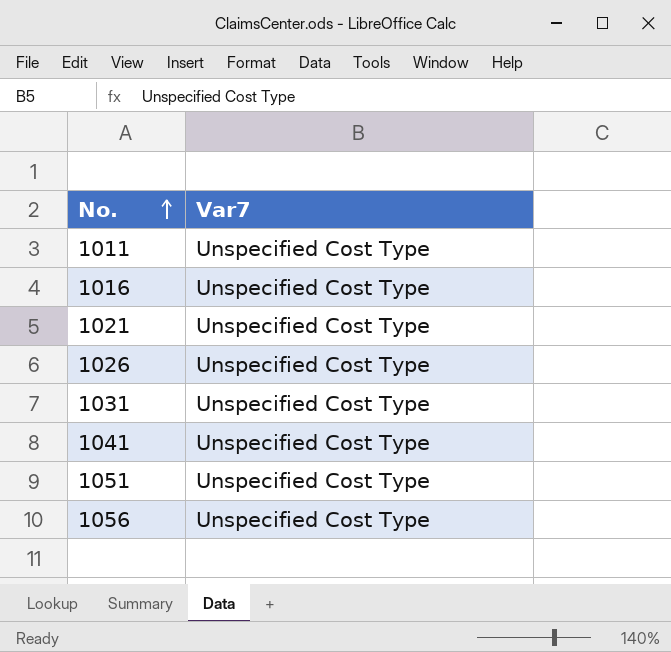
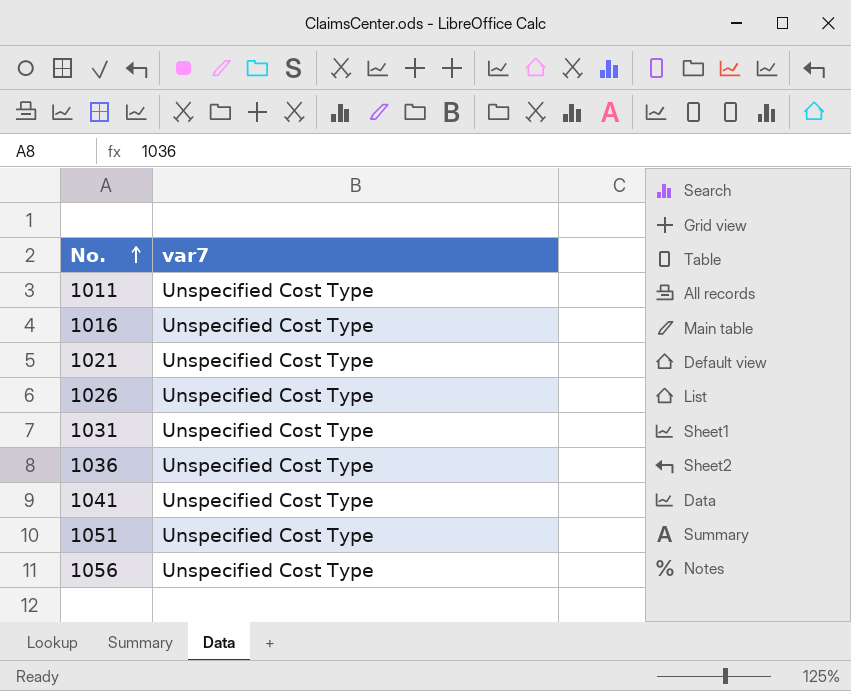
column name: Var7 -> var7
row 1036: none -> Unspecified Cost Type

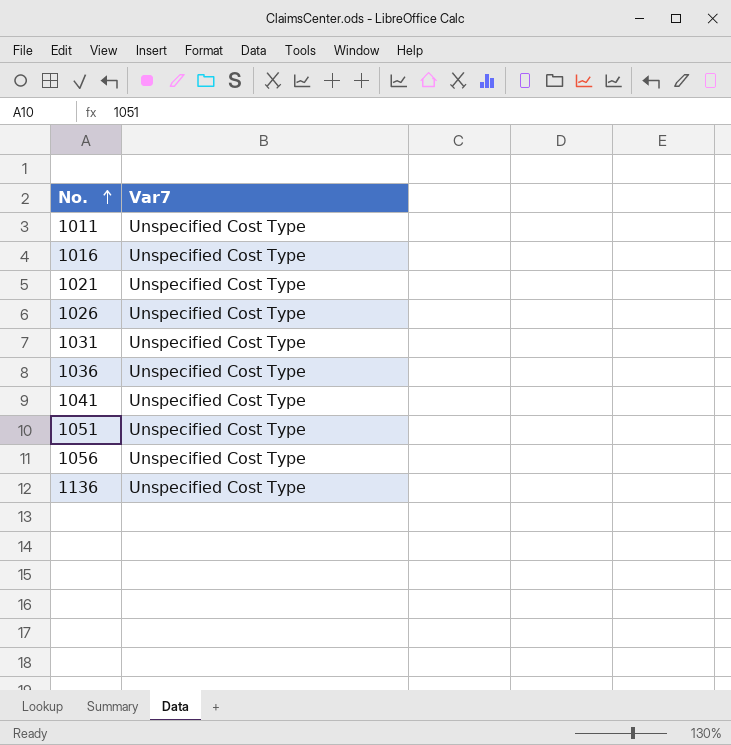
column name: var7 -> Var7
row 1136: none -> Unspecified Cost Type

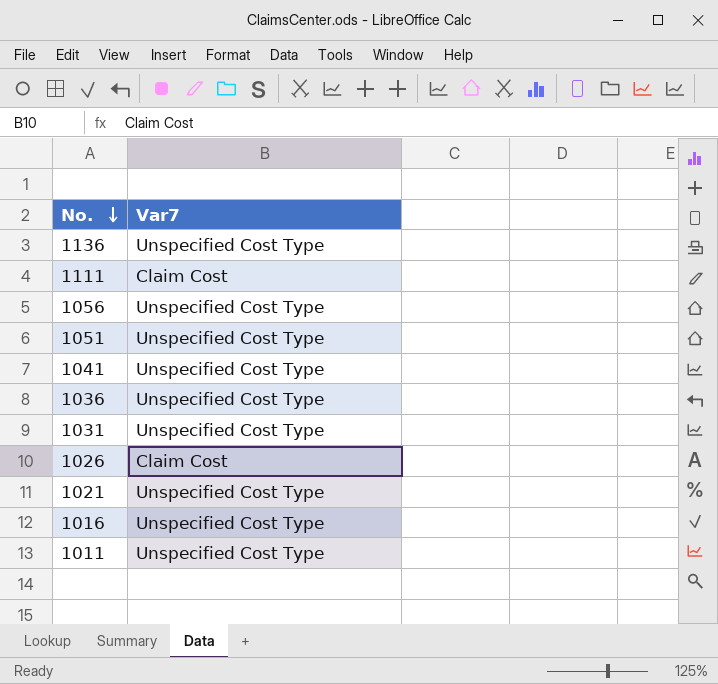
row order: No. ascending -> No. descending
row 1111: none -> Claim Cost
1026 | Var7: Unspecified Cost Type -> Claim Cost

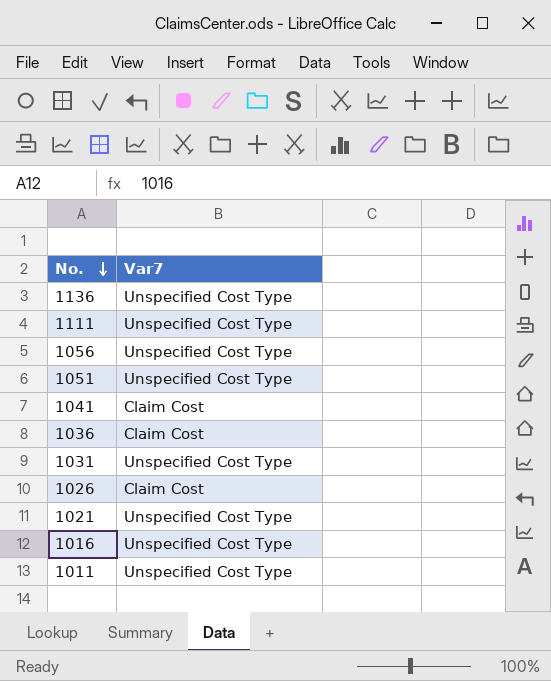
1111 | Var7: Claim Cost -> Unspecified Cost Type
1041 | Var7: Unspecified Cost Type -> Claim Cost
1036 | Var7: Unspecified Cost Type -> Claim Cost

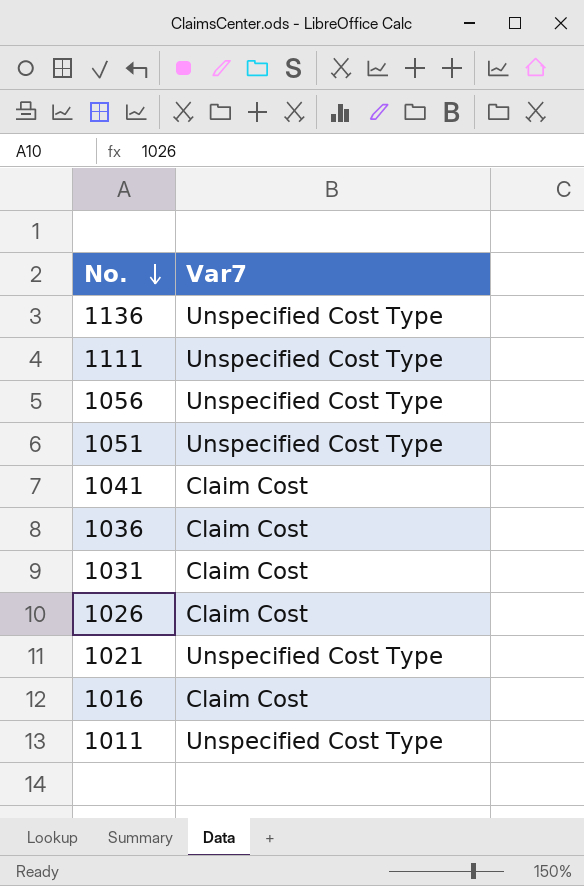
1031 | Var7: Unspecified Cost Type -> Claim Cost
1016 | Var7: Unspecified Cost Type -> Claim Cost

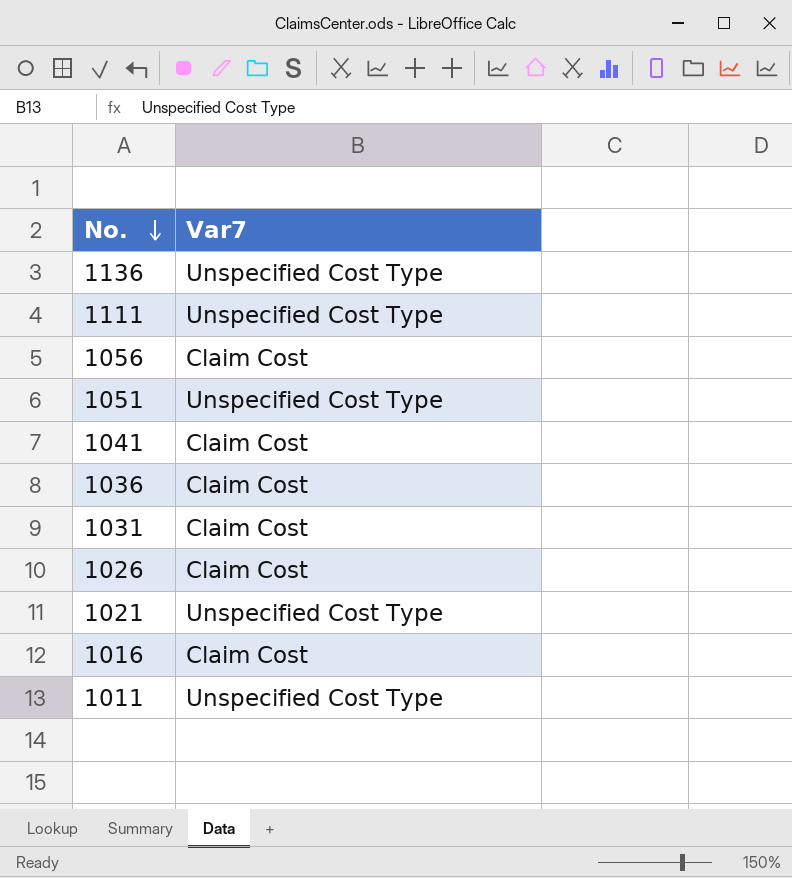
1056 | Var7: Unspecified Cost Type -> Claim Cost

